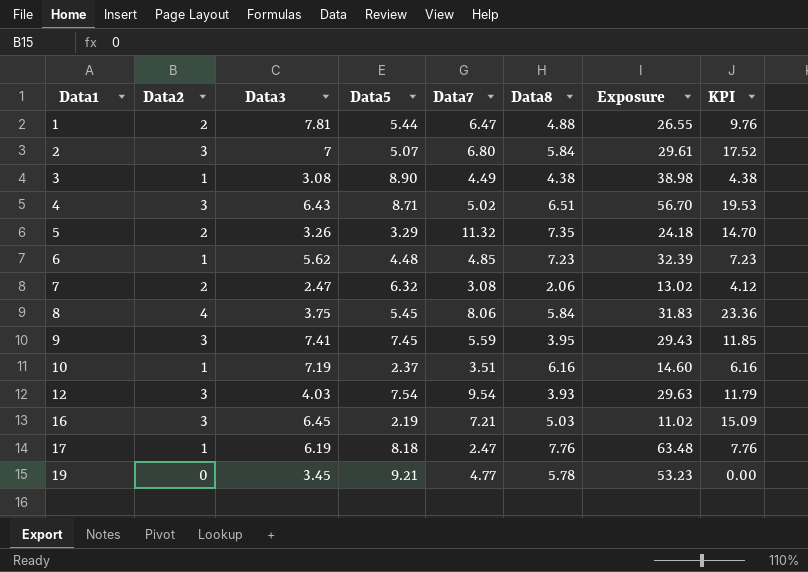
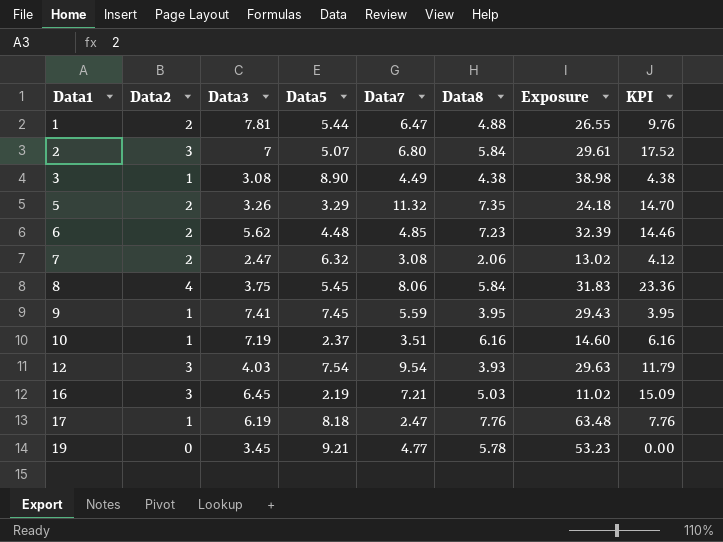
row 4: 3 | 6.43 | 8.71 | 5.02 | 6.51 | 56.70 | 19.53 -> none
6 | Data2: 1 -> 2
6 | KPI: 7.23 -> 14.46
9 | Data2: 3 -> 1
9 | KPI: 11.85 -> 3.95

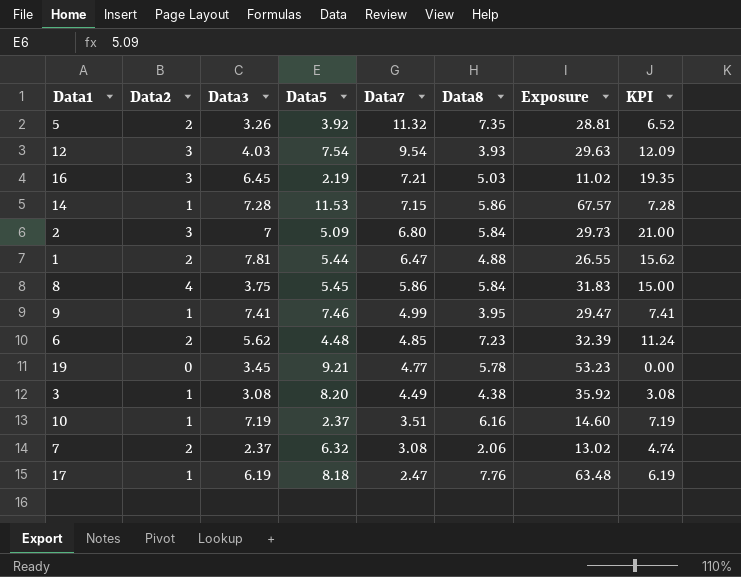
row order: Data1 ascending -> Data7 descending
column KPI | formula: [Data2] * [Data8] -> [Data2] * [Data3]
5 | Data5: 3.29 -> 3.92
5 | Exposure: 24.18 -> 28.81
row 14: none -> 1 | 7.28 | 11.53 | 7.15 | 5.86 | 67.57 | 7.28
2 | Data5: 5.07 -> 5.09
2 | Exposure: 29.61 -> 29.73
8 | Data7: 8.06 -> 5.86
9 | Data5: 7.45 -> 7.46
9 | Data7: 5.59 -> 4.99
9 | Exposure: 29.43 -> 29.47
3 | Data5: 8.90 -> 8.20
3 | Exposure: 38.98 -> 35.92
7 | Data3: 2.47 -> 2.37

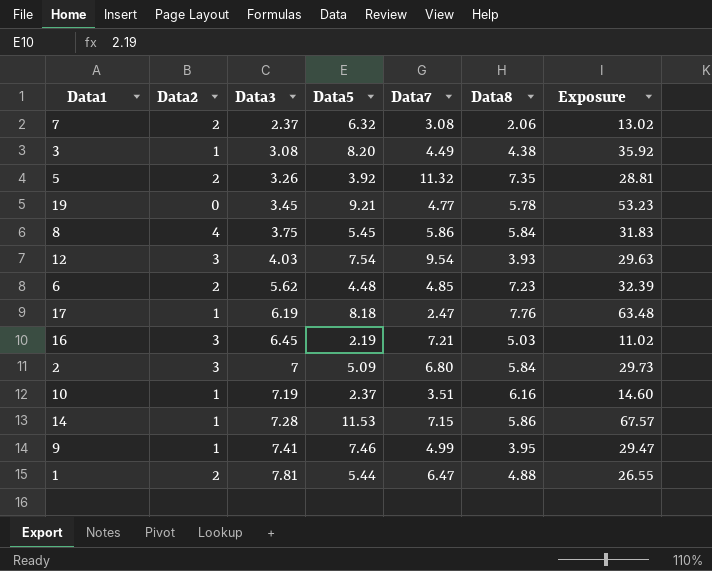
row order: Data7 descending -> Data3 ascending
column KPI | formula: [Data2] * [Data3] -> none

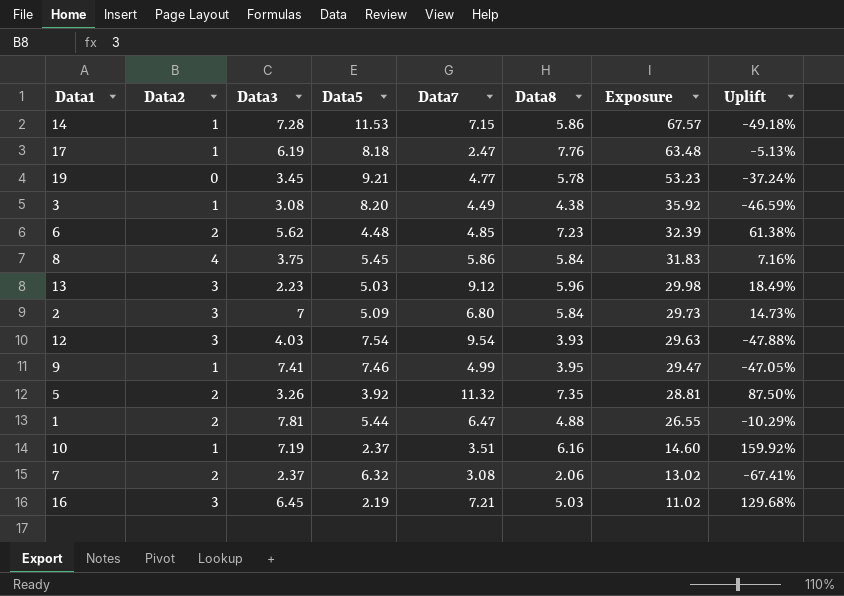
row order: Data3 ascending -> Exposure descending
column Uplift | formula: none -> ([Data8] - [Data5]) / [Data5]
row 13: none -> 3 | 2.23 | 5.03 | 9.12 | 5.96 | 29.98 | 18.49%

